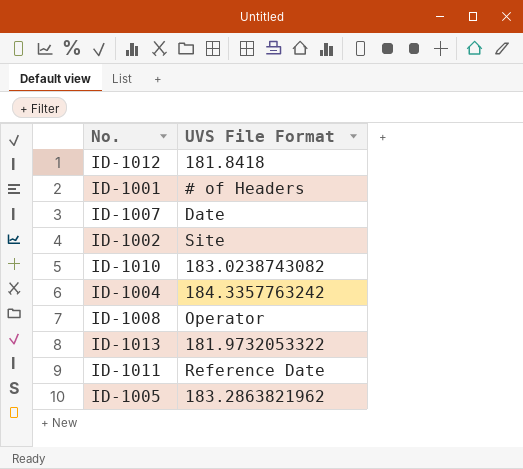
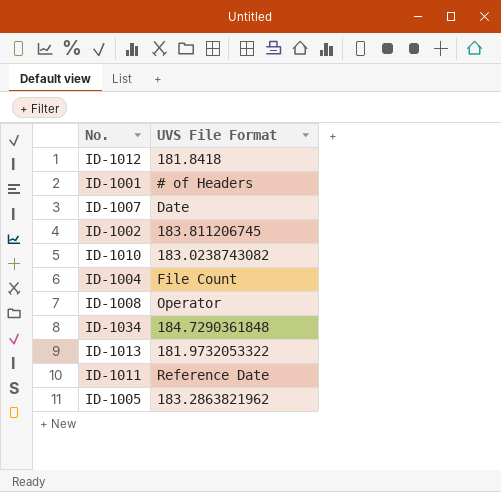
ID-1002 | UVS File Format: Site -> 183.811206745
ID-1004 | UVS File Format: 184.3357763242 -> File Count
row ID-1034: none -> 184.7290361848

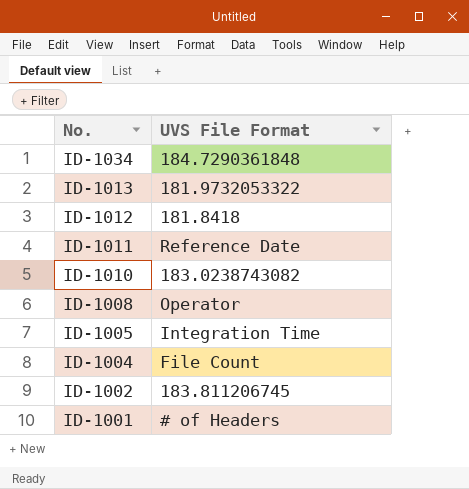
row order: none -> No. descending
row ID-1007: Date -> none
ID-1005 | UVS File Format: 183.2863821962 -> Integration Time

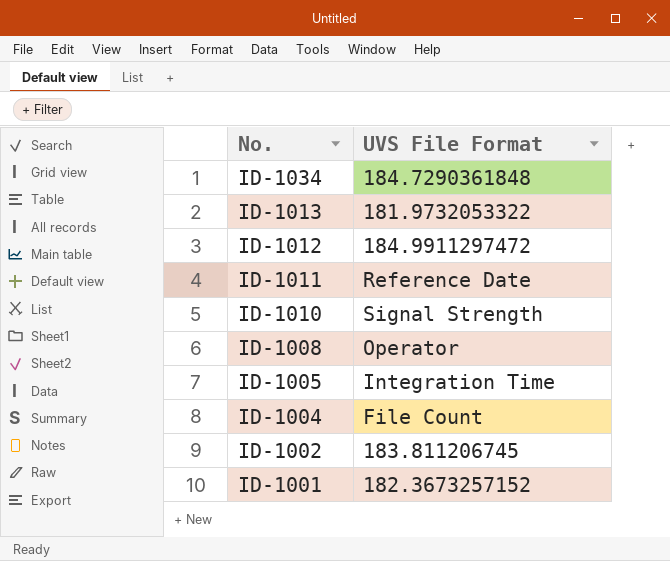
ID-1012 | UVS File Format: 181.8418 -> 184.9911297472
ID-1010 | UVS File Format: 183.0238743082 -> Signal Strength
ID-1001 | UVS File Format: # of Headers -> 182.3673257152

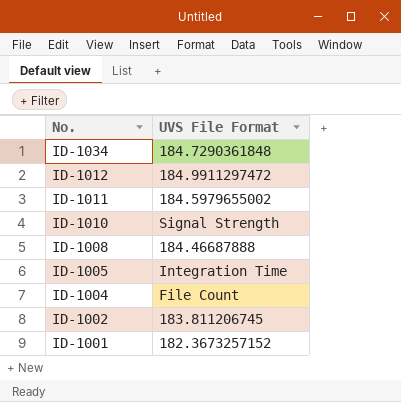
row ID-1013: 181.9732053322 -> none
ID-1011 | UVS File Format: Reference Date -> 184.5979655002
ID-1008 | UVS File Format: Operator -> 184.46687888

